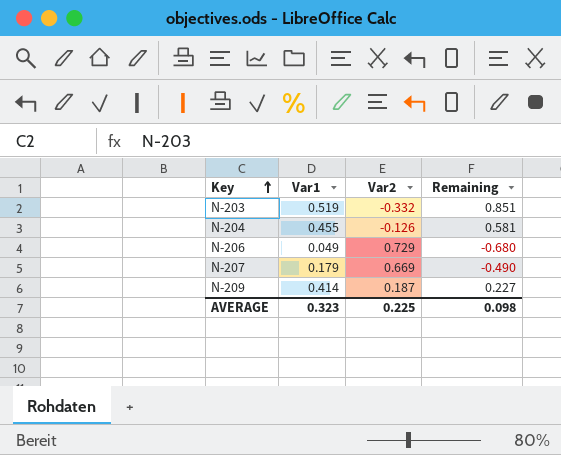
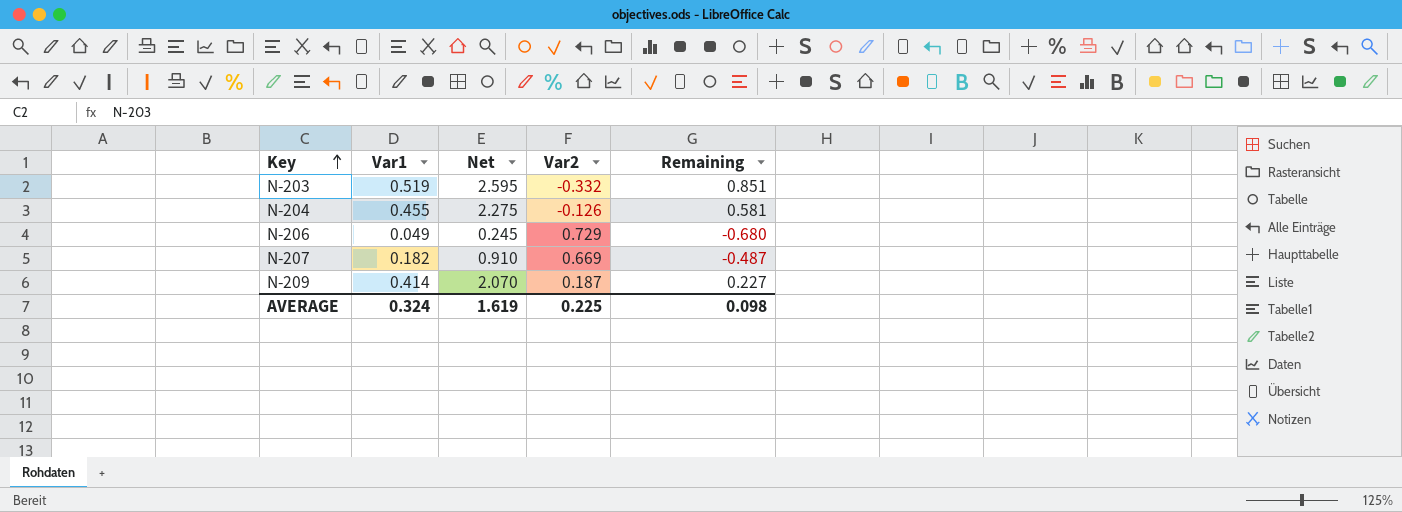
column Net | formula: none -> [Var1] * 5
N-207 | Var1: 0.179 -> 0.182
N-207 | Remaining: -0.490 -> -0.487
AVERAGE | Var1: 0.323 -> 0.324

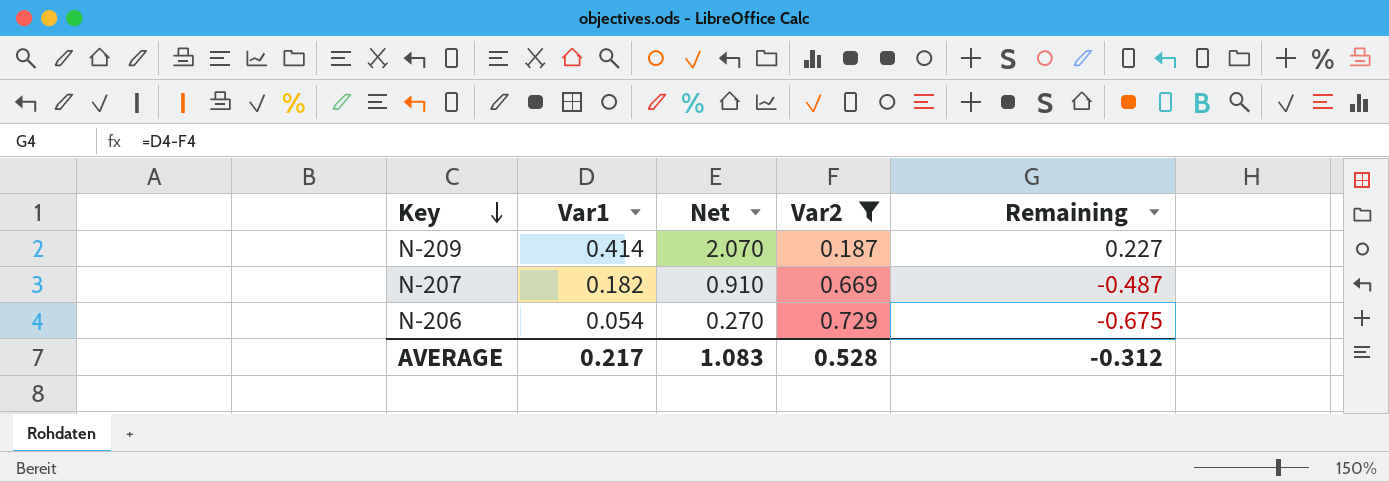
filter: none -> Var2 >= 0.187
row order: Key ascending -> Key descending
N-206 | Var1: 0.049 -> 0.054
N-206 | Net: 0.245 -> 0.270
N-206 | Remaining: -0.680 -> -0.675
AVERAGE | Var1: 0.324 -> 0.217
AVERAGE | Net: 1.619 -> 1.083
AVERAGE | Var2: 0.225 -> 0.528
AVERAGE | Remaining: 0.098 -> -0.312

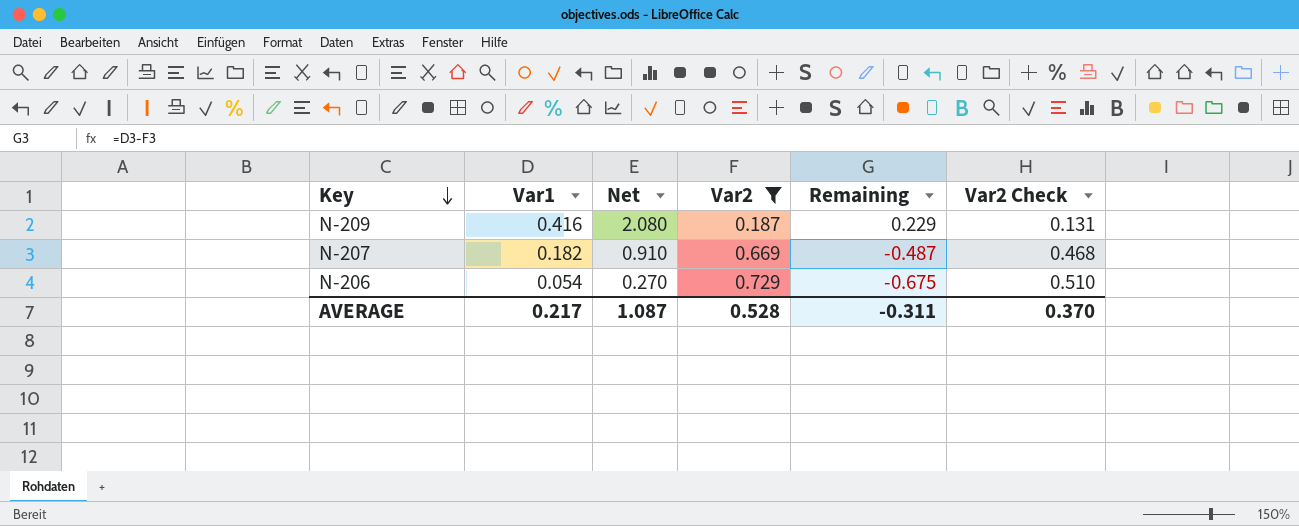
column Var2 Check | formula: none -> [Var2] * 0.7
N-209 | Var1: 0.414 -> 0.416
N-209 | Net: 2.070 -> 2.080
N-209 | Remaining: 0.227 -> 0.229
AVERAGE | Net: 1.083 -> 1.087
AVERAGE | Remaining: -0.312 -> -0.311

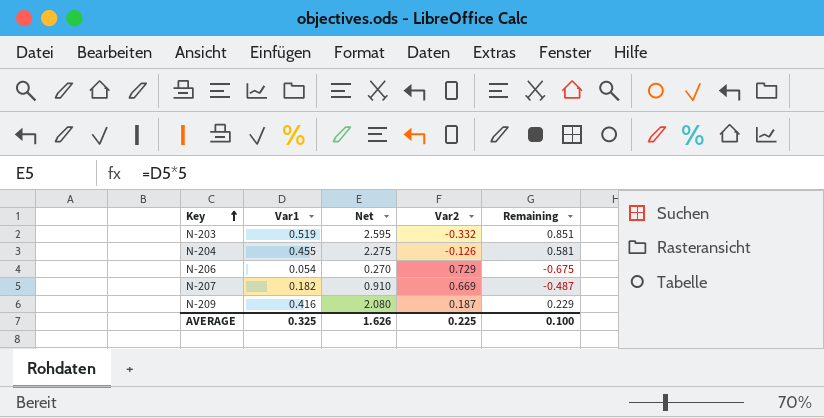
filter: Var2 >= 0.187 -> none
row order: Key descending -> Key ascending
column Var2 Check | formula: [Var2] * 0.7 -> none
AVERAGE | Var1: 0.217 -> 0.325
AVERAGE | Net: 1.087 -> 1.626
AVERAGE | Var2: 0.528 -> 0.225
AVERAGE | Remaining: -0.311 -> 0.100

